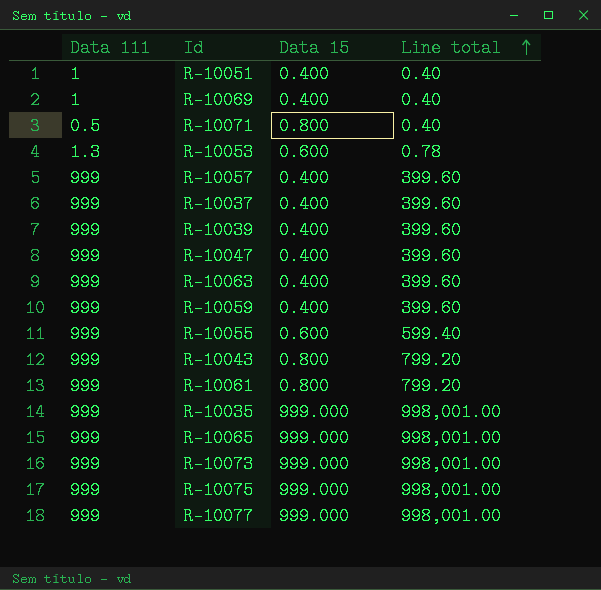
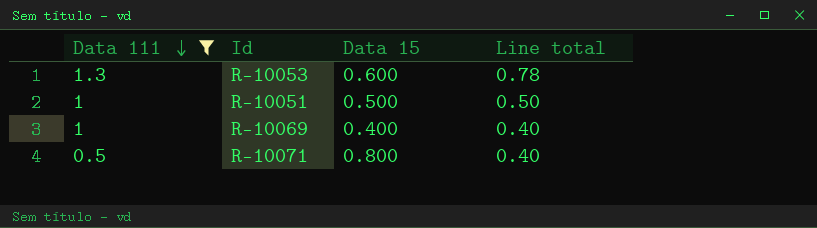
filter: none -> Data 111 != 999
row order: Line total ascending -> Data 111 descending
R-10051 | Data 15: 0.400 -> 0.500
R-10051 | Line total: 0.40 -> 0.50

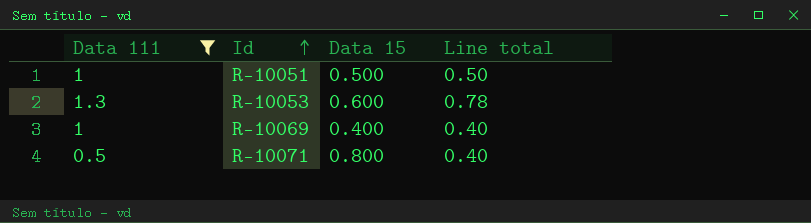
row order: Data 111 descending -> Id ascending

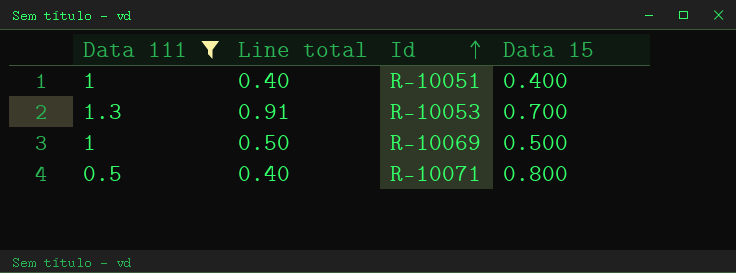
column Line total | position: 4 -> 2
R-10051 | Line total: 0.50 -> 0.40
R-10051 | Data 15: 0.500 -> 0.400
R-10053 | Line total: 0.78 -> 0.91
R-10053 | Data 15: 0.600 -> 0.700
R-10069 | Line total: 0.40 -> 0.50
R-10069 | Data 15: 0.400 -> 0.500

